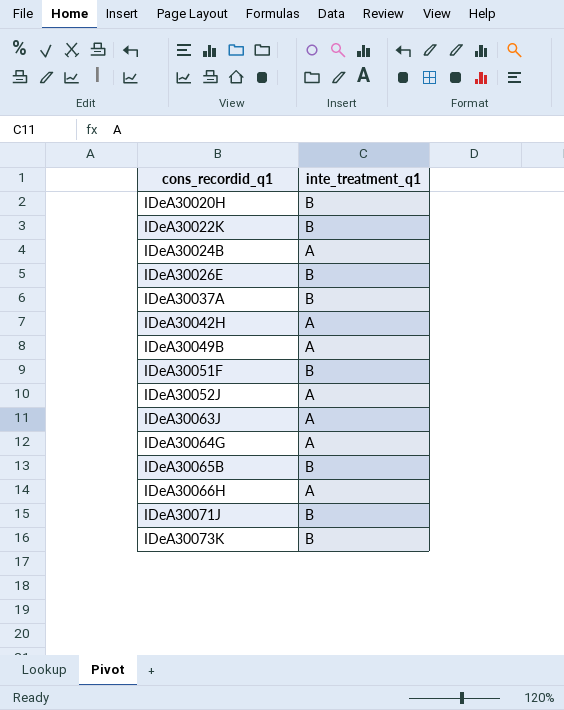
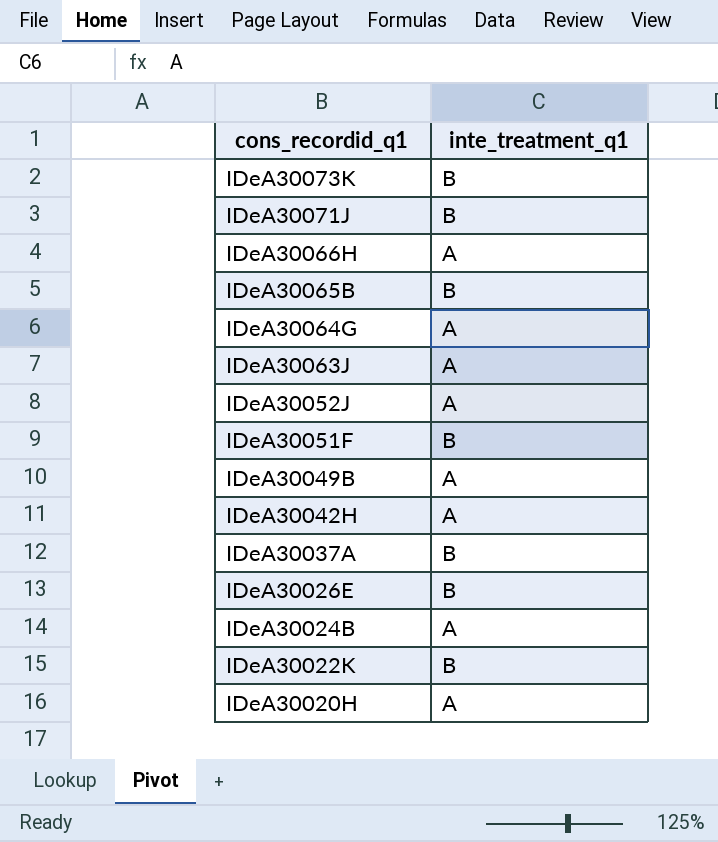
row order: cons_recordid_q1 ascending -> cons_recordid_q1 descending
IDeA30020H | inte_treatment_q1: B -> A

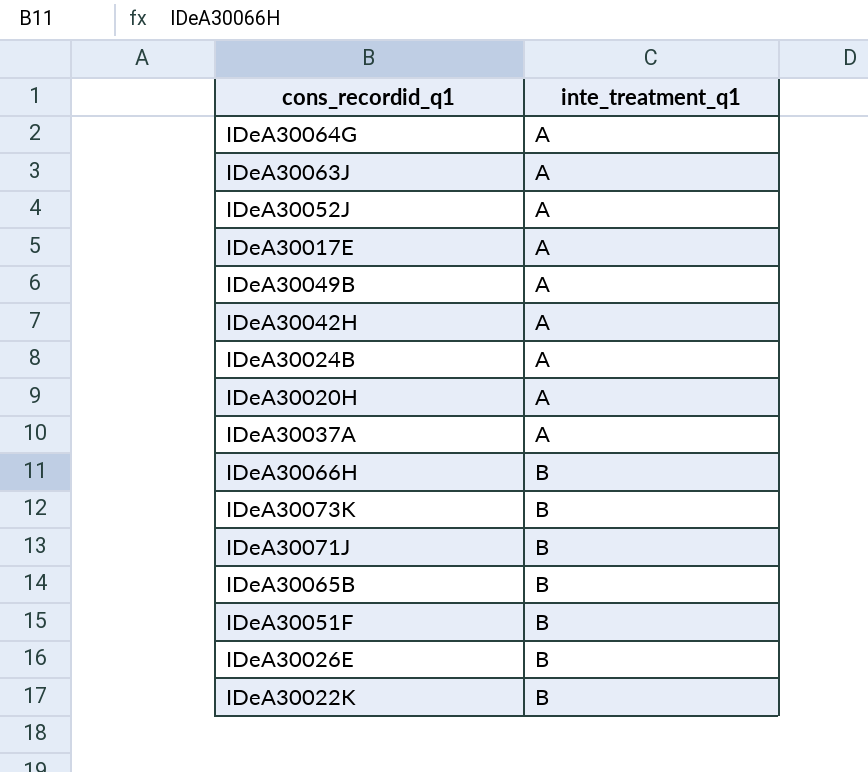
row order: cons_recordid_q1 descending -> inte_treatment_q1 ascending
row IDeA30017E: none -> A
IDeA30037A | inte_treatment_q1: B -> A
IDeA30066H | inte_treatment_q1: A -> B

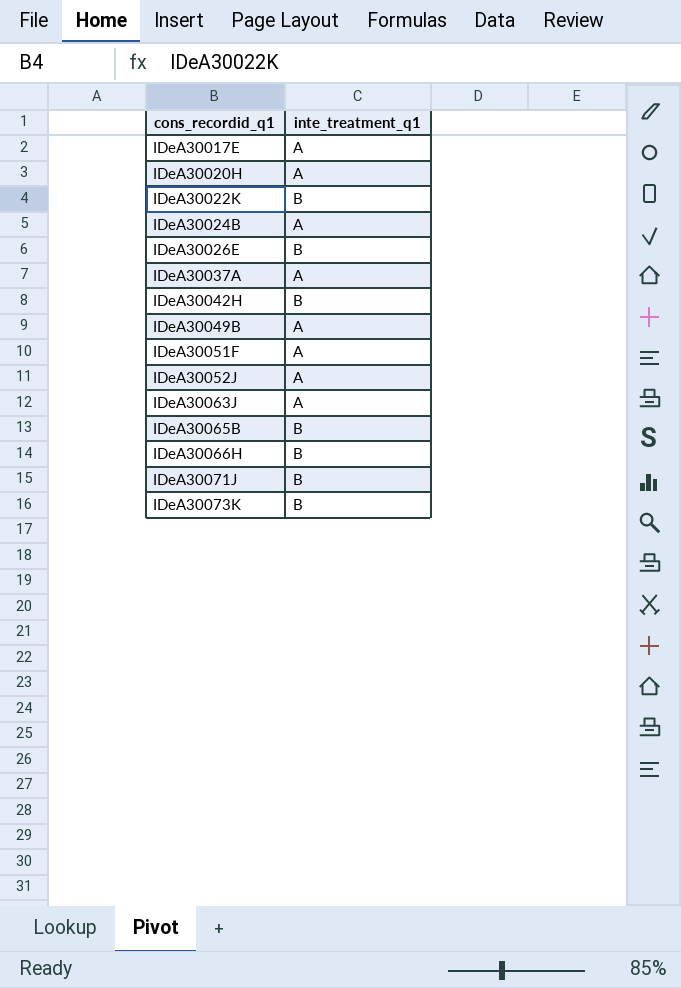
row order: inte_treatment_q1 ascending -> cons_recordid_q1 ascending
row IDeA30064G: A -> none
IDeA30042H | inte_treatment_q1: A -> B
IDeA30051F | inte_treatment_q1: B -> A

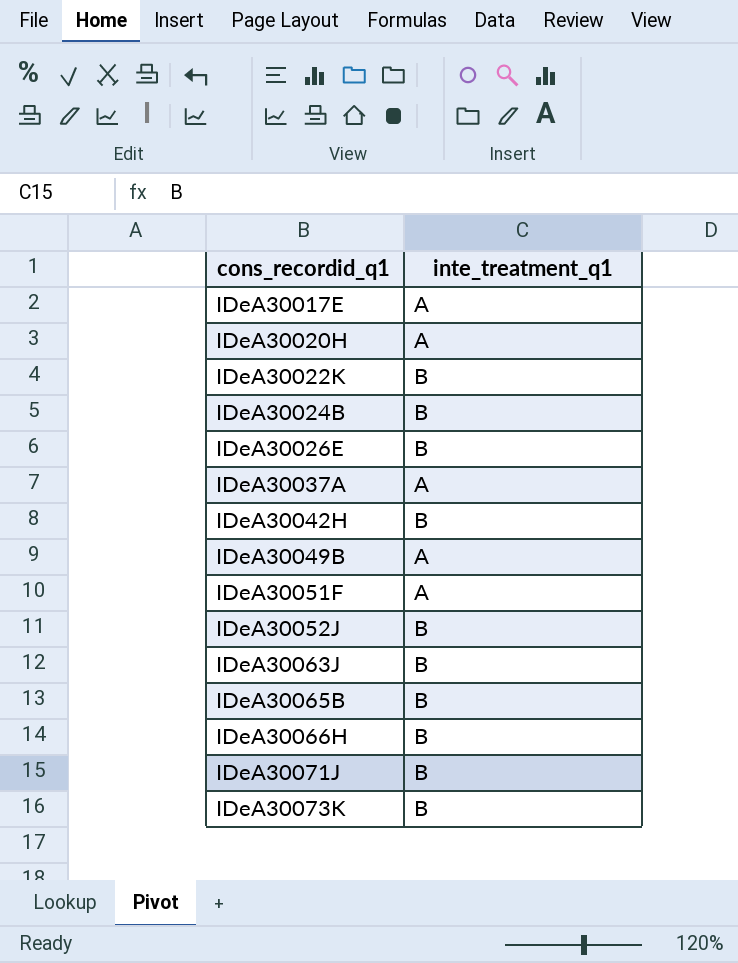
IDeA30024B | inte_treatment_q1: A -> B
IDeA30052J | inte_treatment_q1: A -> B
IDeA30063J | inte_treatment_q1: A -> B

